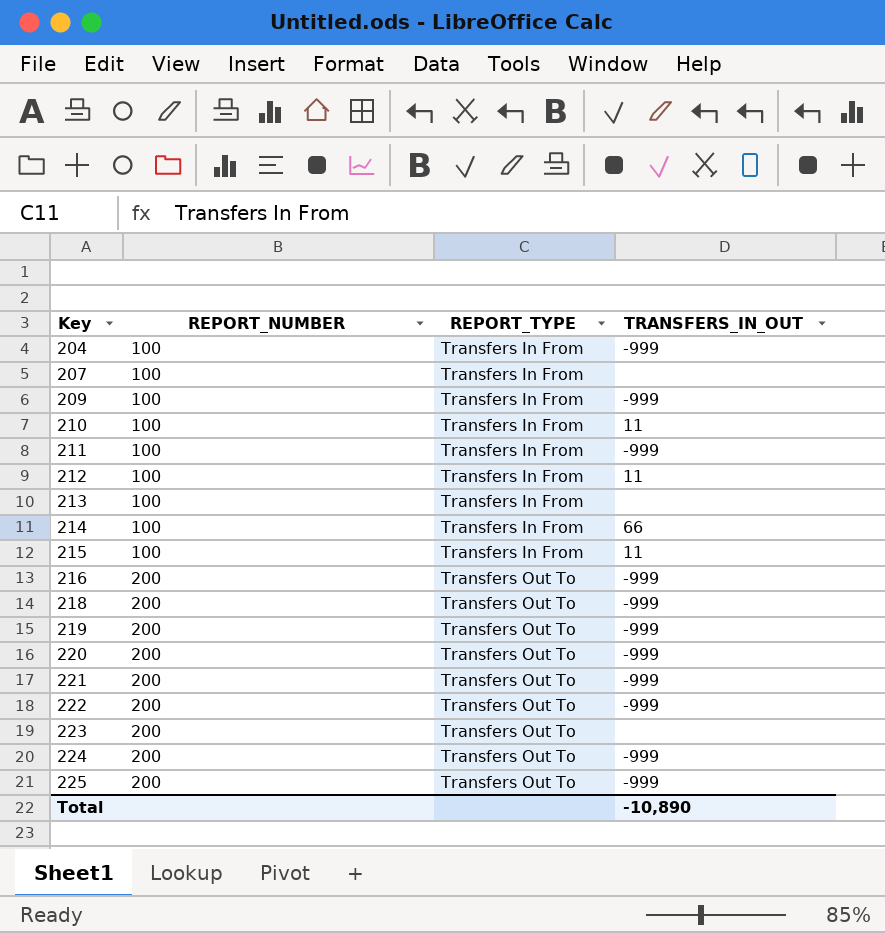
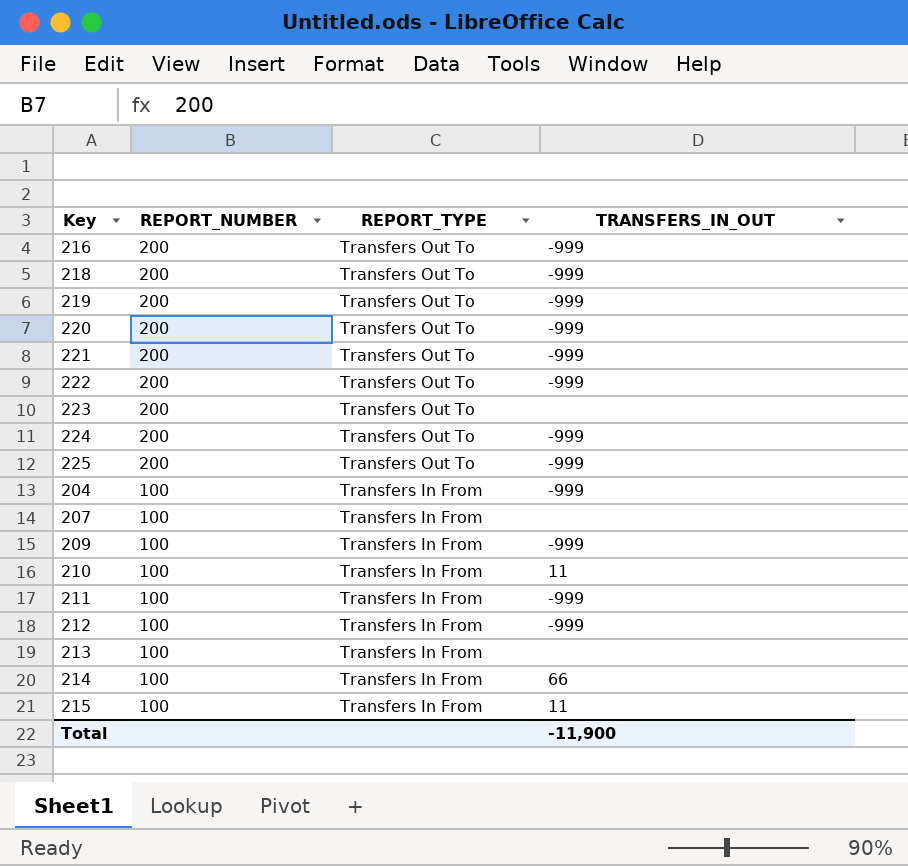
row order: Key ascending -> REPORT_NUMBER descending
212 | TRANSFERS_IN_OUT: 11 -> -999
Total | TRANSFERS_IN_OUT: -10,890 -> -11,900

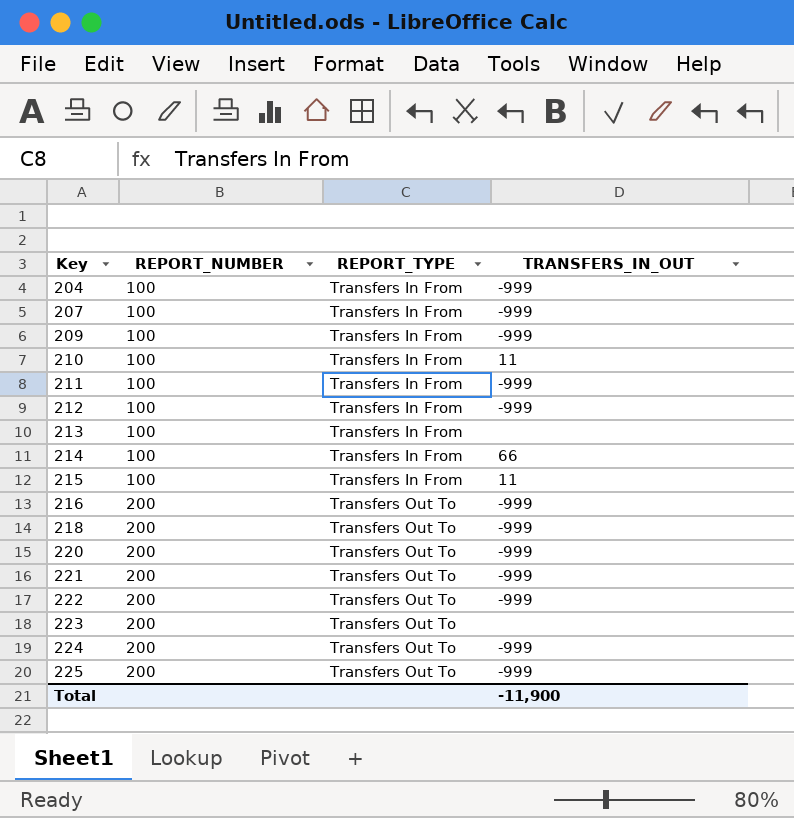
row order: REPORT_NUMBER descending -> Key ascending
row 219: 200 | Transfers Out To | -999 -> none
207 | TRANSFERS_IN_OUT: none -> -999

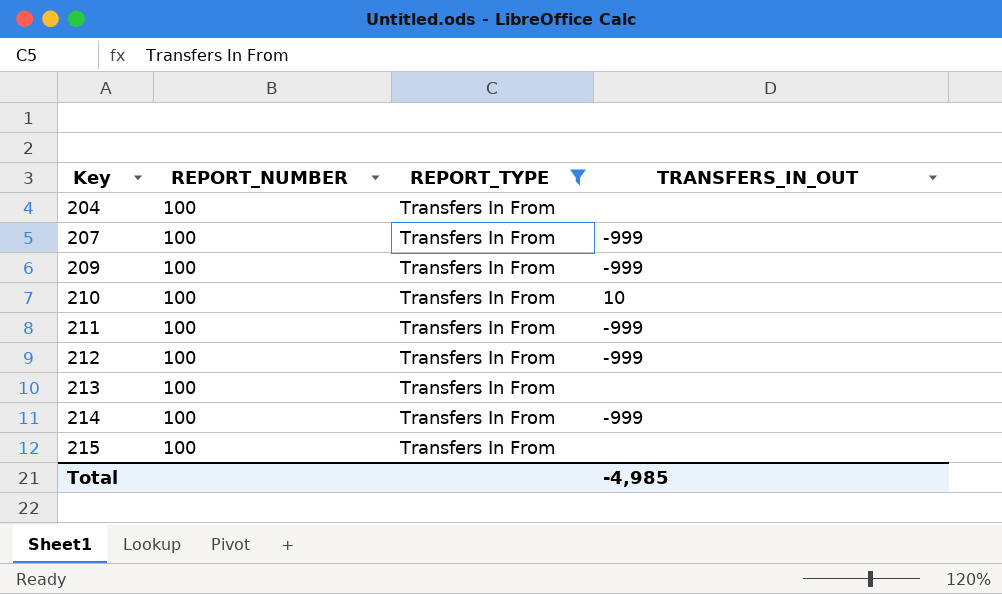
filter: none -> REPORT_TYPE = Transfers In From
204 | TRANSFERS_IN_OUT: -999 -> none
210 | TRANSFERS_IN_OUT: 11 -> 10
214 | TRANSFERS_IN_OUT: 66 -> -999
215 | TRANSFERS_IN_OUT: 11 -> none
Total | TRANSFERS_IN_OUT: -11,900 -> -4,985

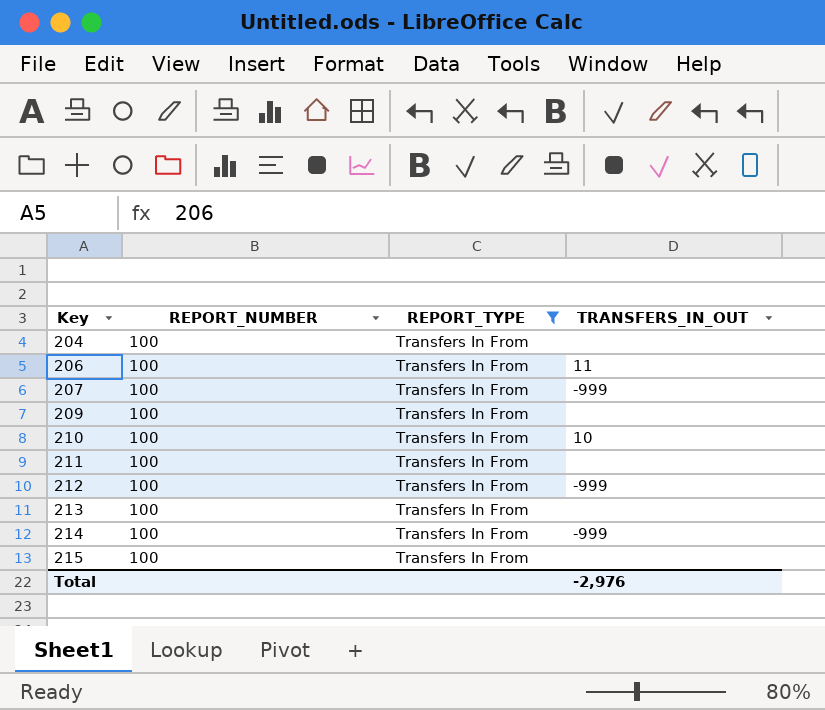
row 206: none -> 100 | Transfers In From | 11
209 | TRANSFERS_IN_OUT: -999 -> none
211 | TRANSFERS_IN_OUT: -999 -> none
Total | TRANSFERS_IN_OUT: -4,985 -> -2,976

